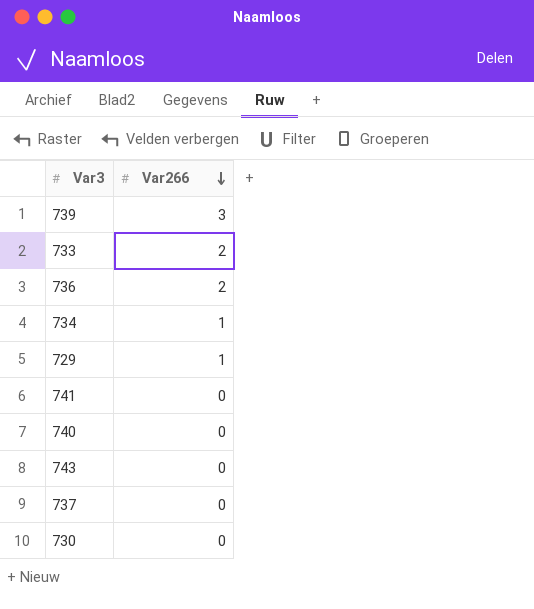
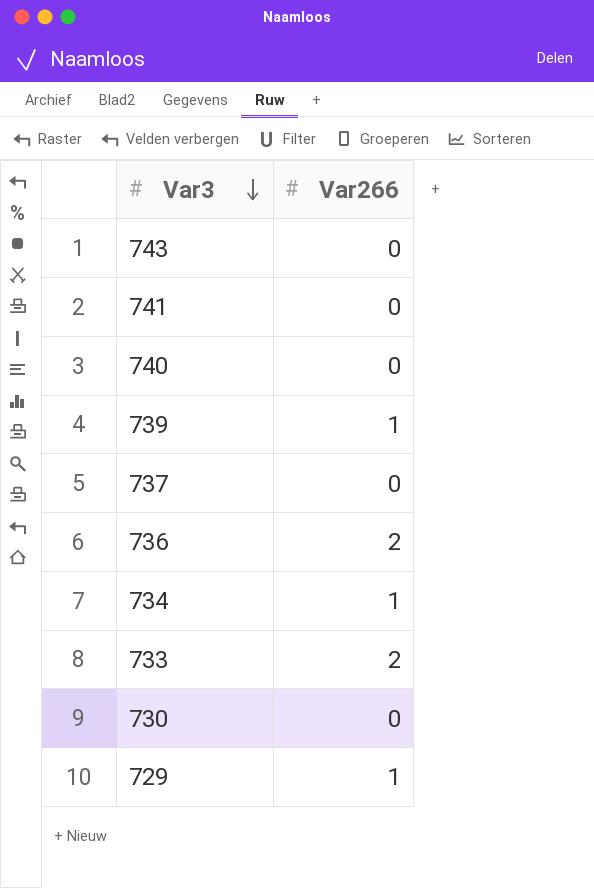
row order: Var266 descending -> Var3 descending
739 | Var266: 3 -> 1

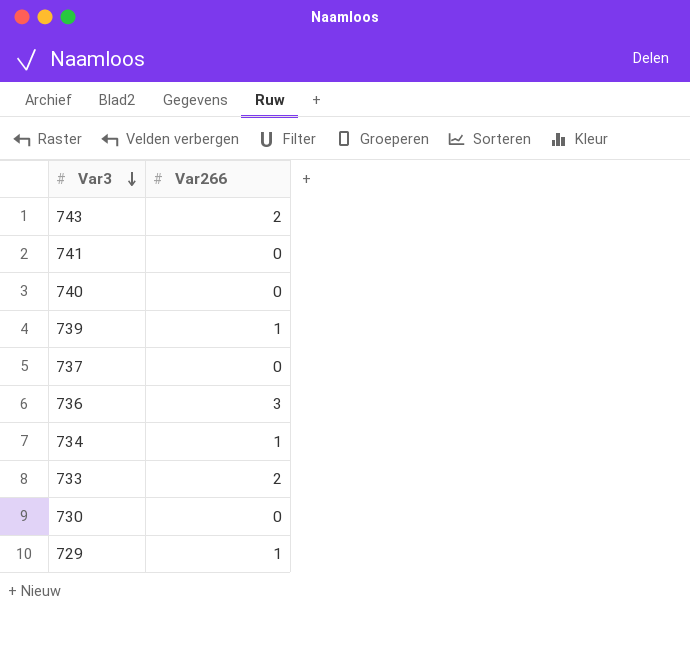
743 | Var266: 0 -> 2
736 | Var266: 2 -> 3

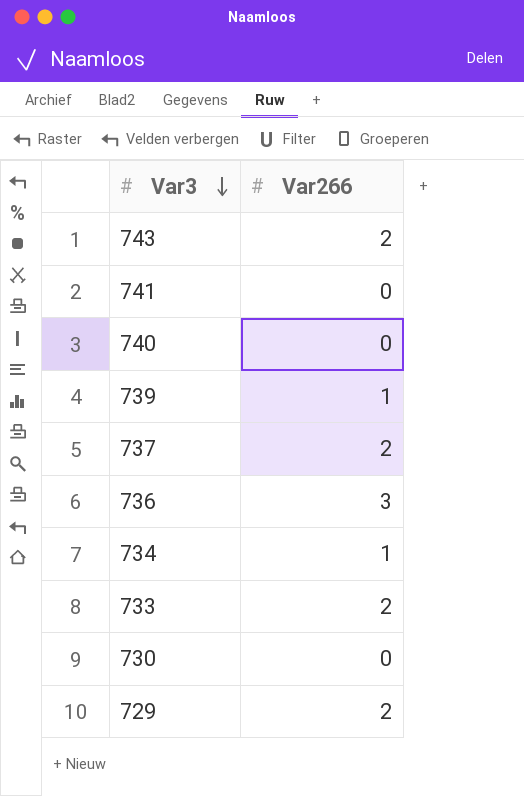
737 | Var266: 0 -> 2
729 | Var266: 1 -> 2

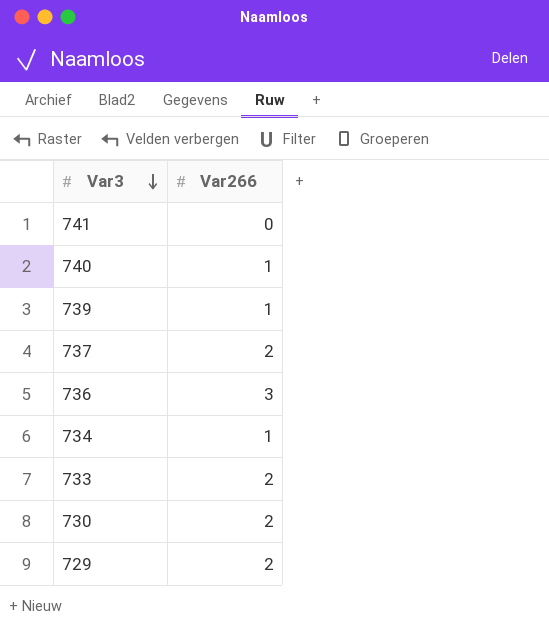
row 743: 2 -> none
740 | Var266: 0 -> 1
730 | Var266: 0 -> 2

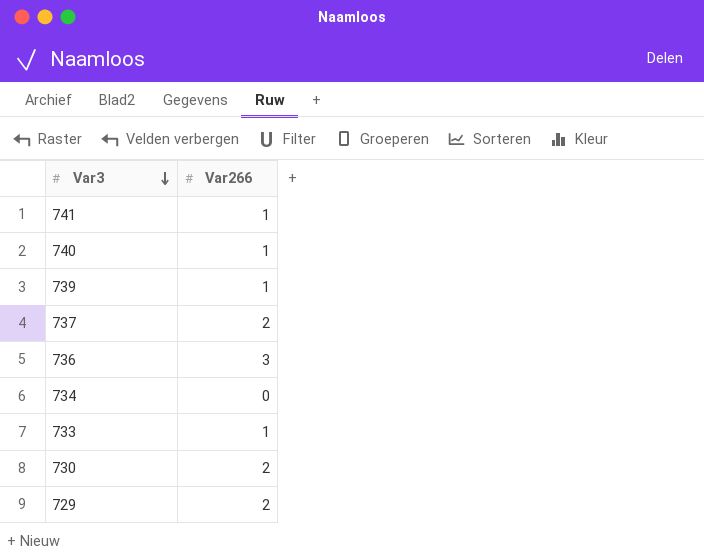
741 | Var266: 0 -> 1
734 | Var266: 1 -> 0
733 | Var266: 2 -> 1

